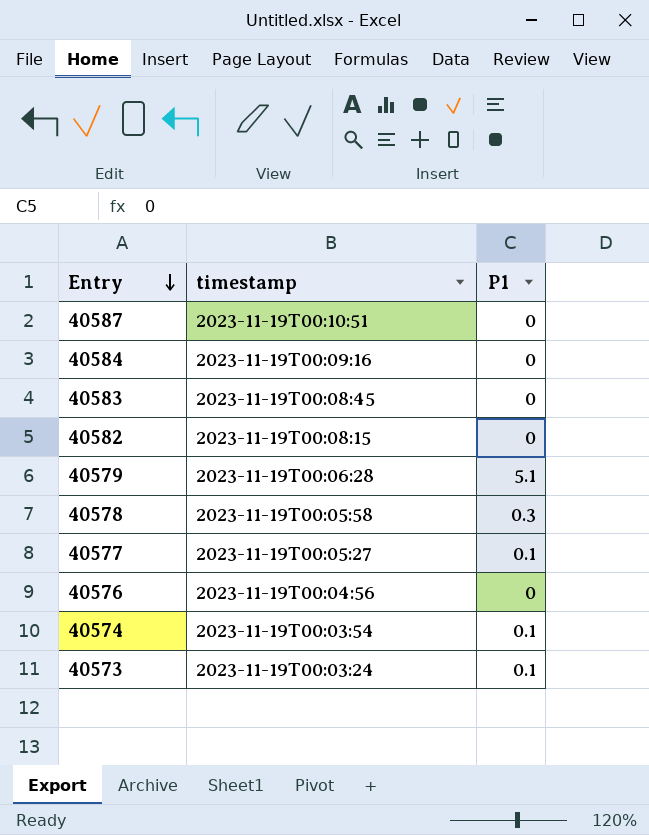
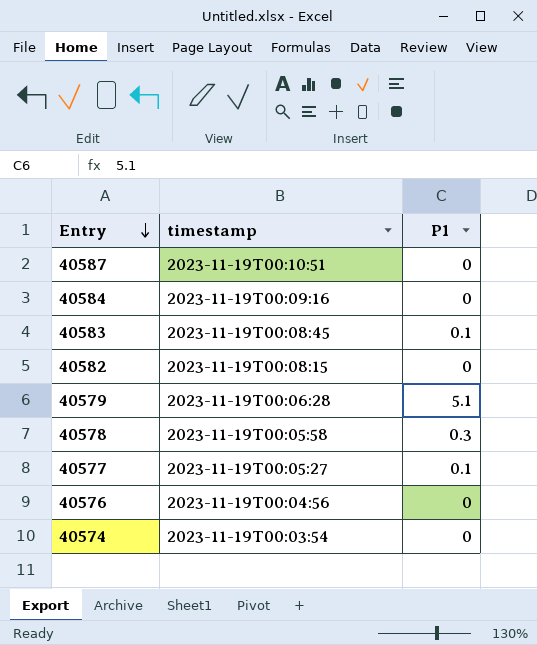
row 40573: 2023-11-19T00:03:24 | 0.1 -> none
40583 | P1: 0 -> 0.1
40574 | P1: 0.1 -> 0

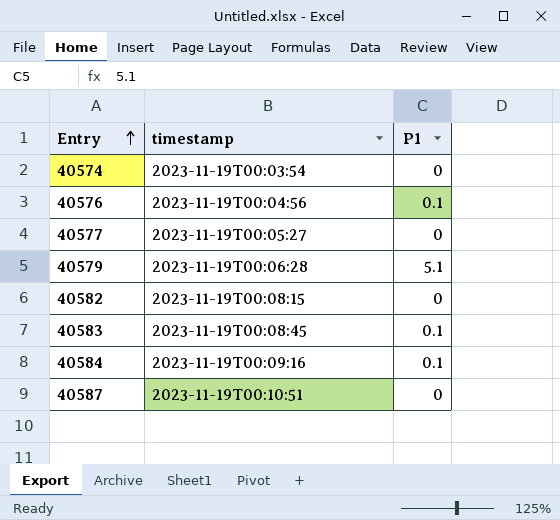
row order: Entry descending -> Entry ascending
row 40578: 2023-11-19T00:05:58 | 0.3 -> none
40576 | P1: 0 -> 0.1
40577 | P1: 0.1 -> 0
40584 | P1: 0 -> 0.1

